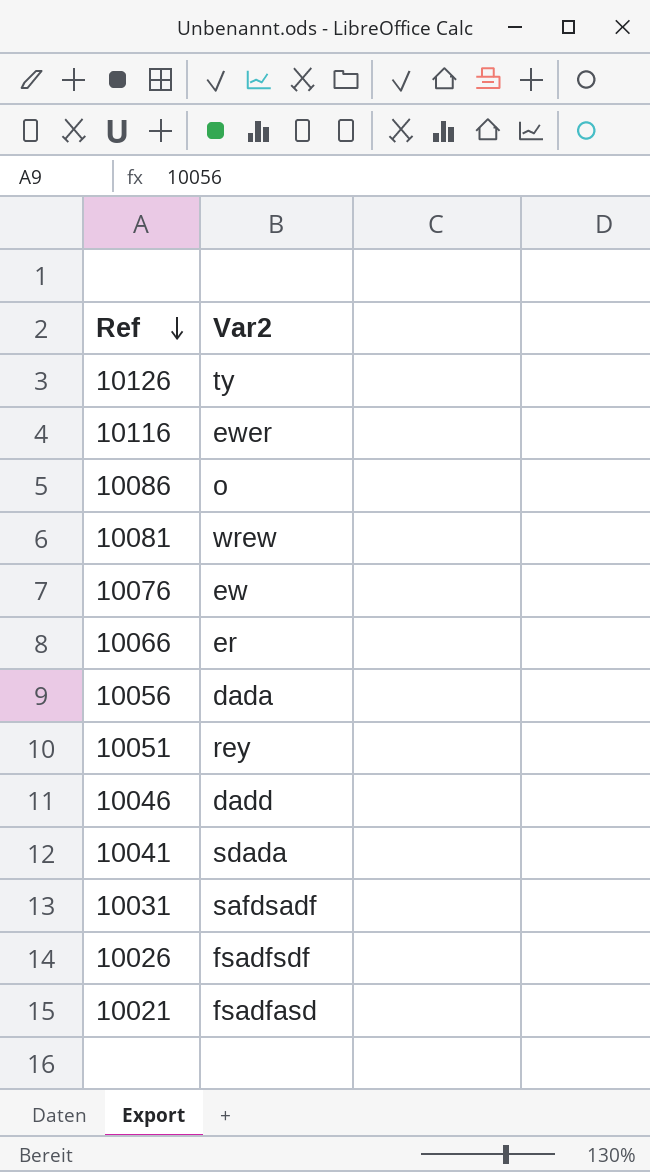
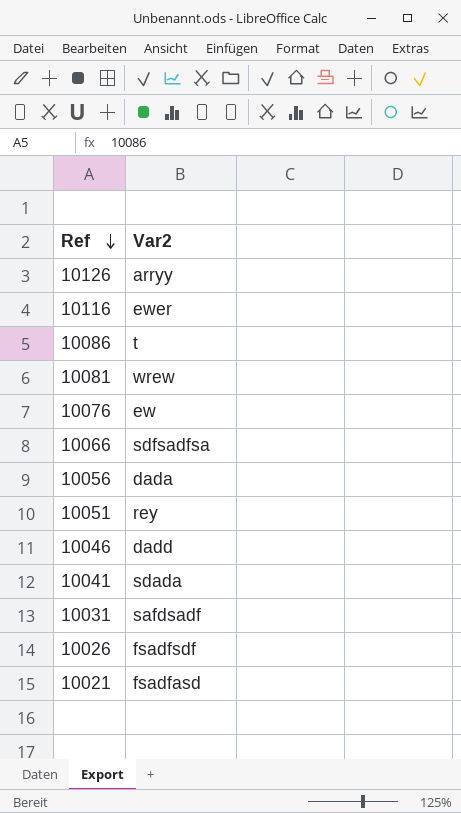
10126 | Var2: ty -> arryy
10086 | Var2: o -> t
10066 | Var2: er -> sdfsadfsa

